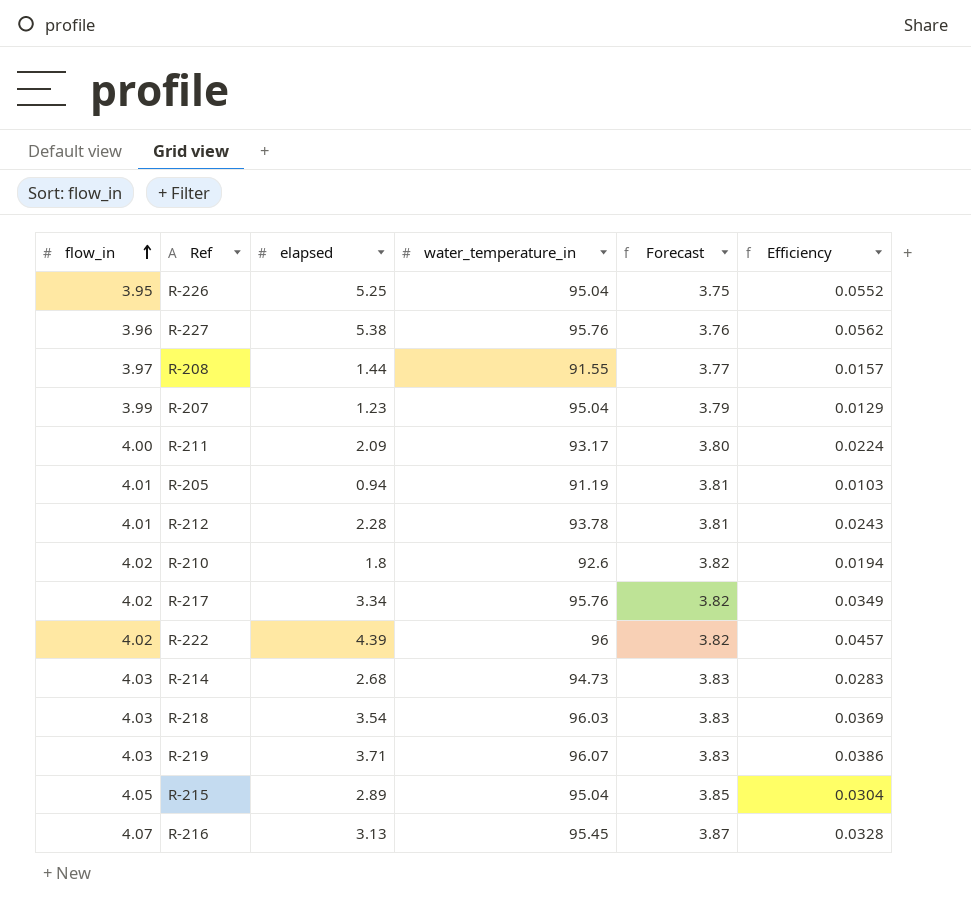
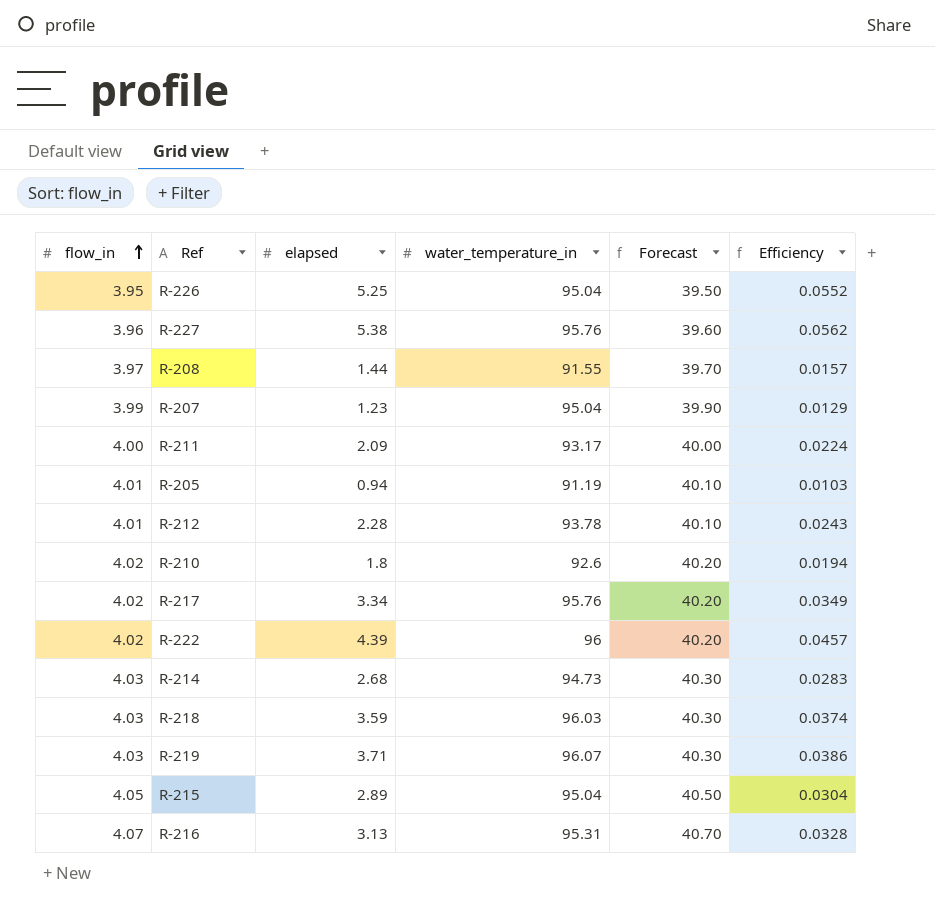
column Forecast | formula: [flow_in] * 0.95 -> [flow_in] * 10
R-218 | elapsed: 3.54 -> 3.59
R-218 | Efficiency: 0.0369 -> 0.0374
R-216 | water_temperature_in: 95.45 -> 95.31

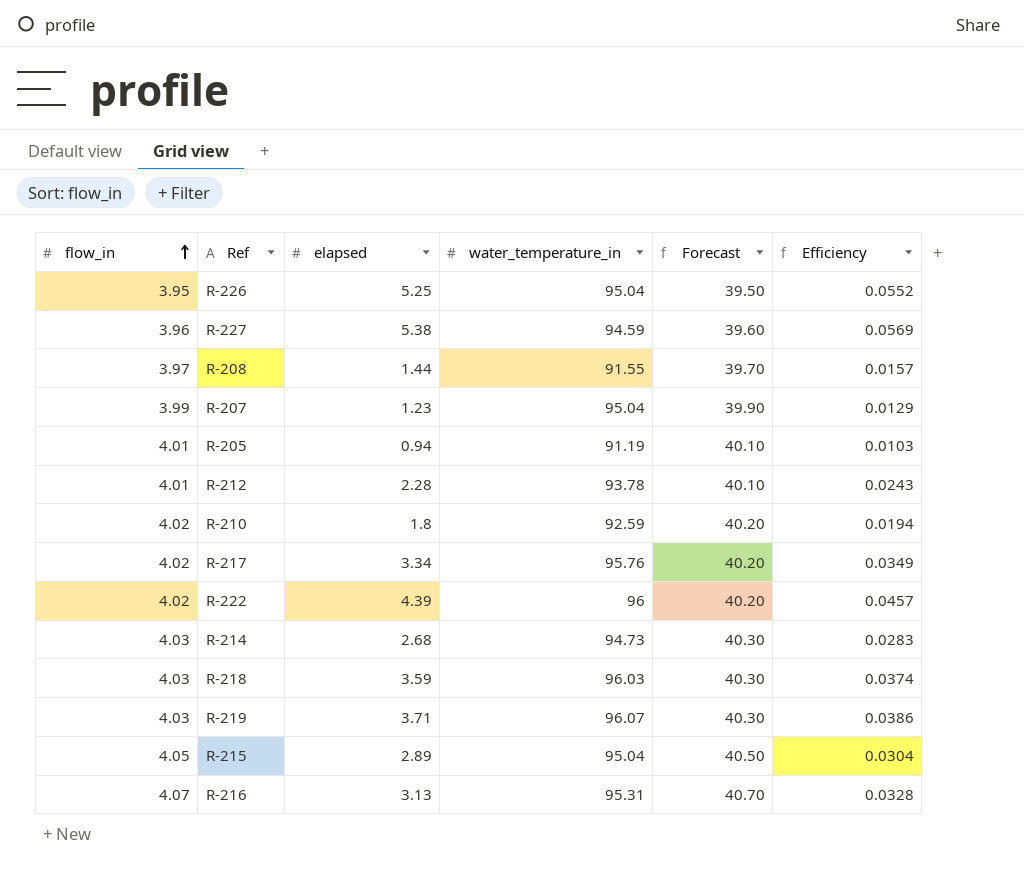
row R-211: 4.00 | 2.09 | 93.17 | 40.00 | 0.0224 -> none
R-227 | water_temperature_in: 95.76 -> 94.59
R-227 | Efficiency: 0.0562 -> 0.0569
R-210 | water_temperature_in: 92.6 -> 92.59

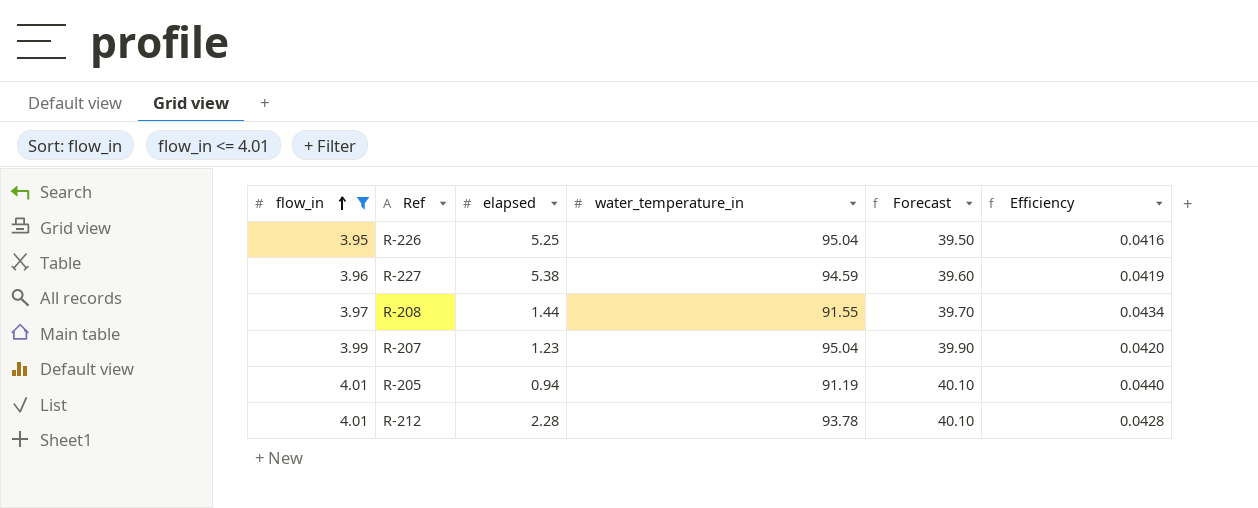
filter: none -> flow_in <= 4.01
column Efficiency | formula: [elapsed] / [water_temperature_in] -> [flow_in] / [water_temperature_in]

